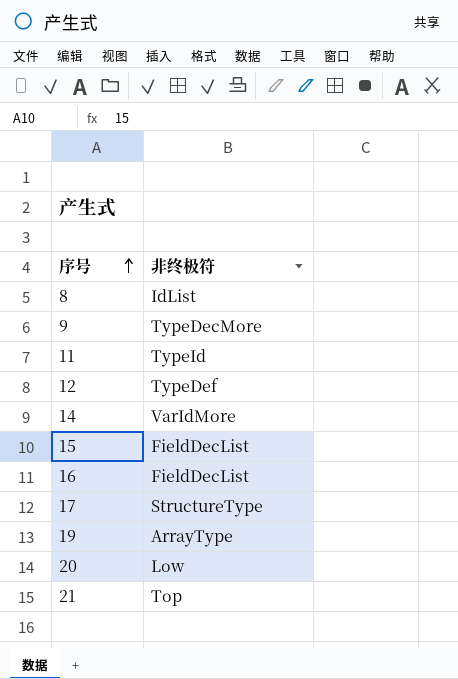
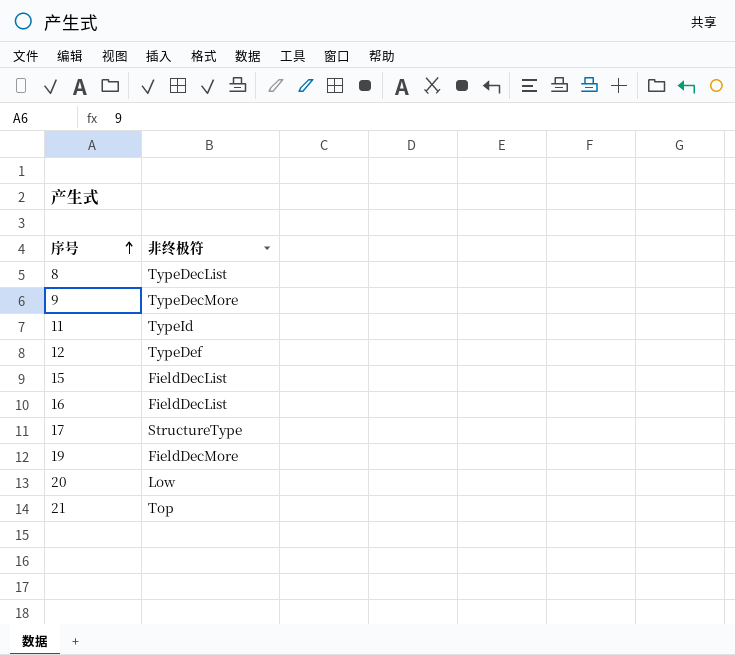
row 14: VarIdMore -> none
8 | 非终极符: IdList -> TypeDecList
19 | 非终极符: ArrayType -> FieldDecMore

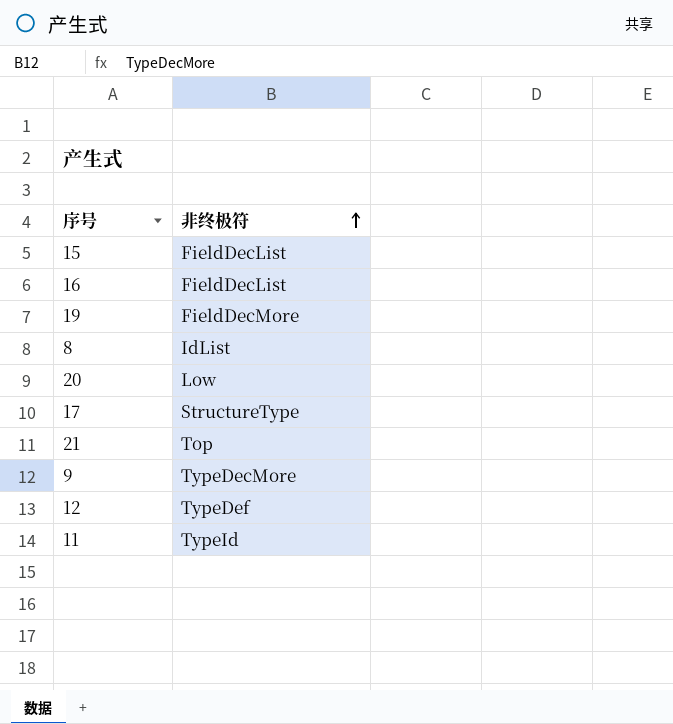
row order: 序号 ascending -> 非终极符 ascending
8 | 非终极符: TypeDecList -> IdList

